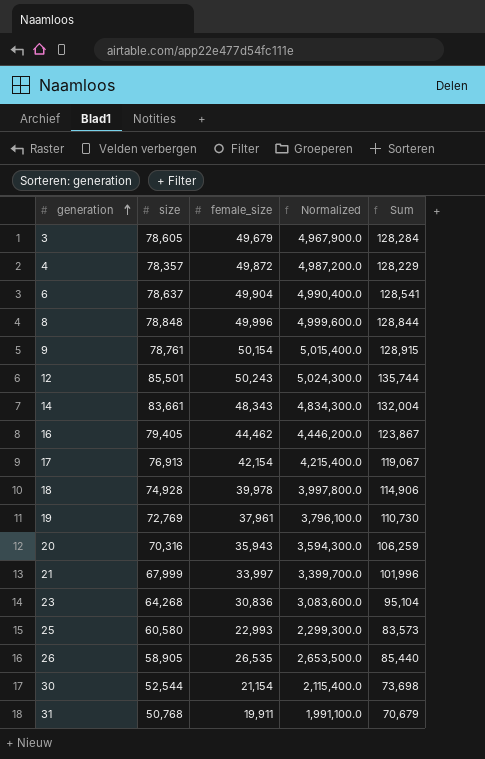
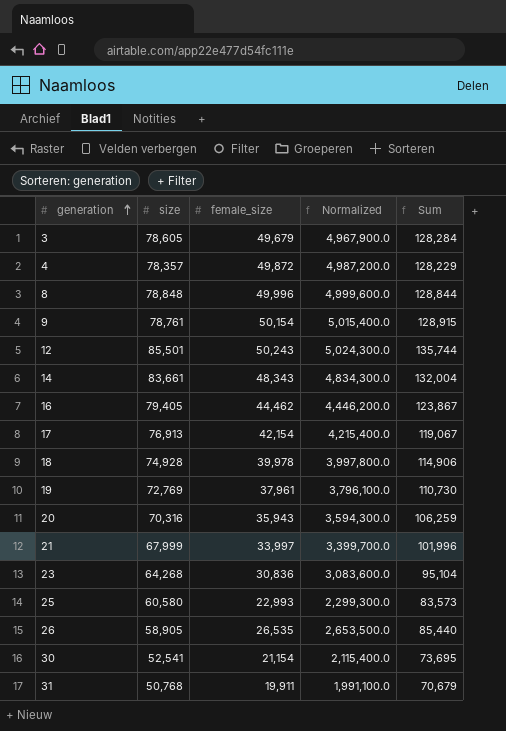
row 6: 78,637 | 49,904 | 4,990,400.0 | 128,541 -> none
30 | size: 52,544 -> 52,541
30 | Sum: 73,698 -> 73,695

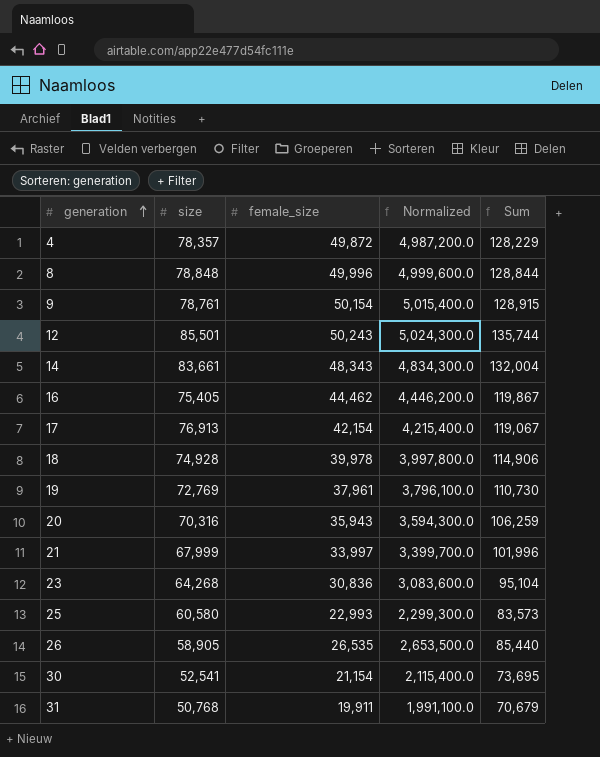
row 3: 78,605 | 49,679 | 4,967,900.0 | 128,284 -> none
16 | size: 79,405 -> 75,405
16 | Sum: 123,867 -> 119,867

